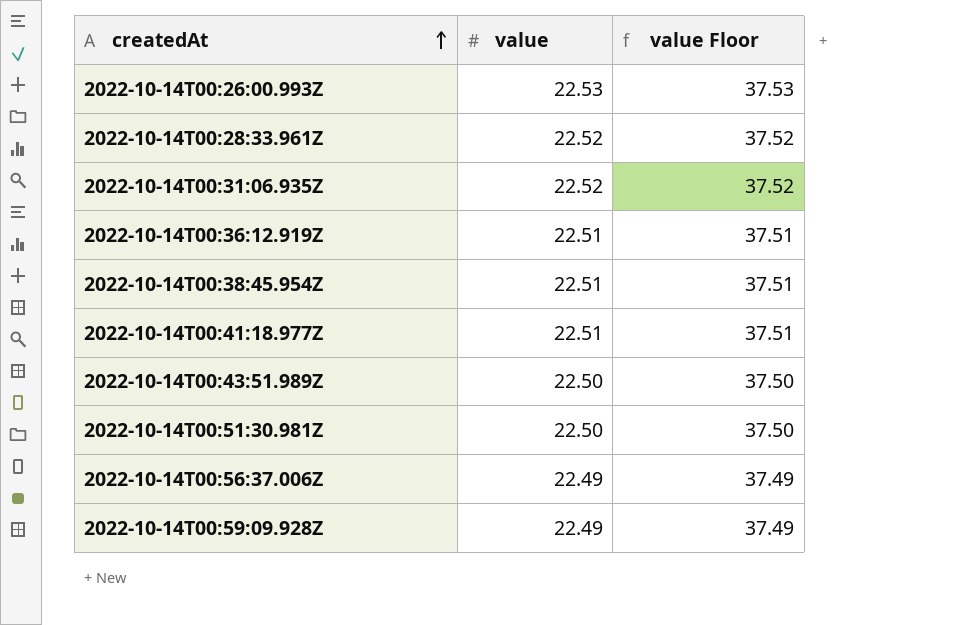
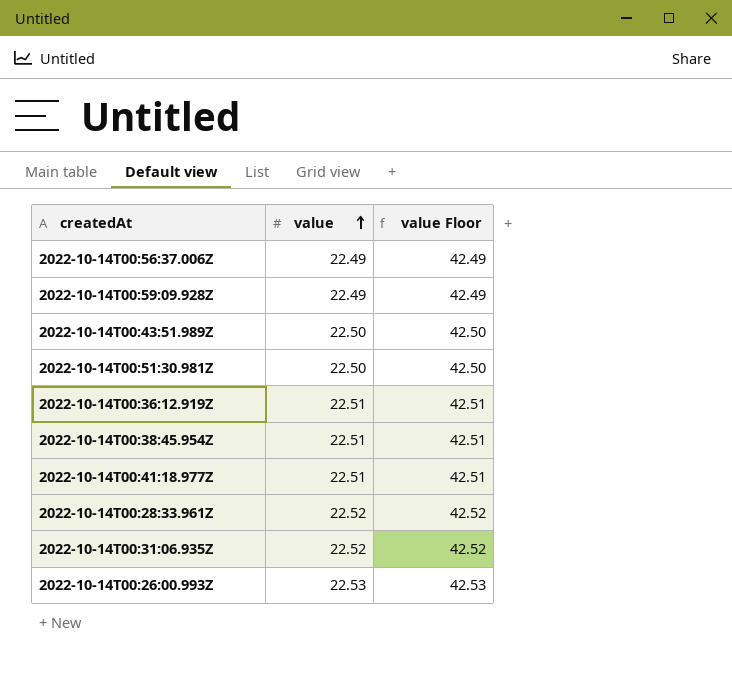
row order: createdAt ascending -> value ascending
column value Floor | formula: [value] + 15 -> [value] + 20

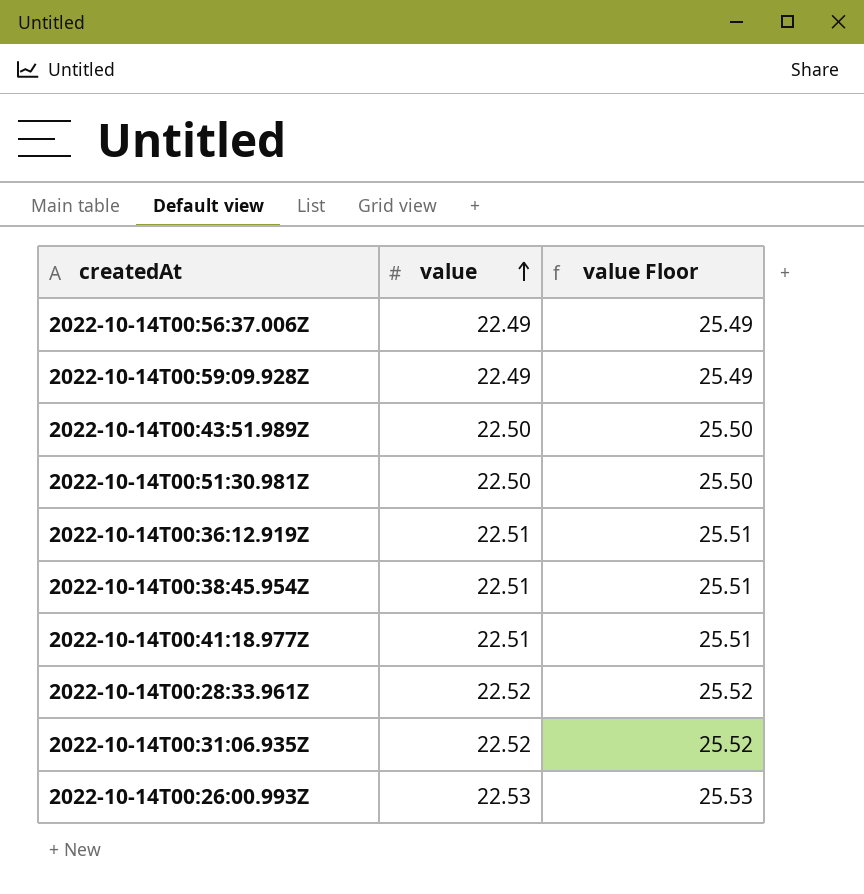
column value Floor | formula: [value] + 20 -> [value] + 3

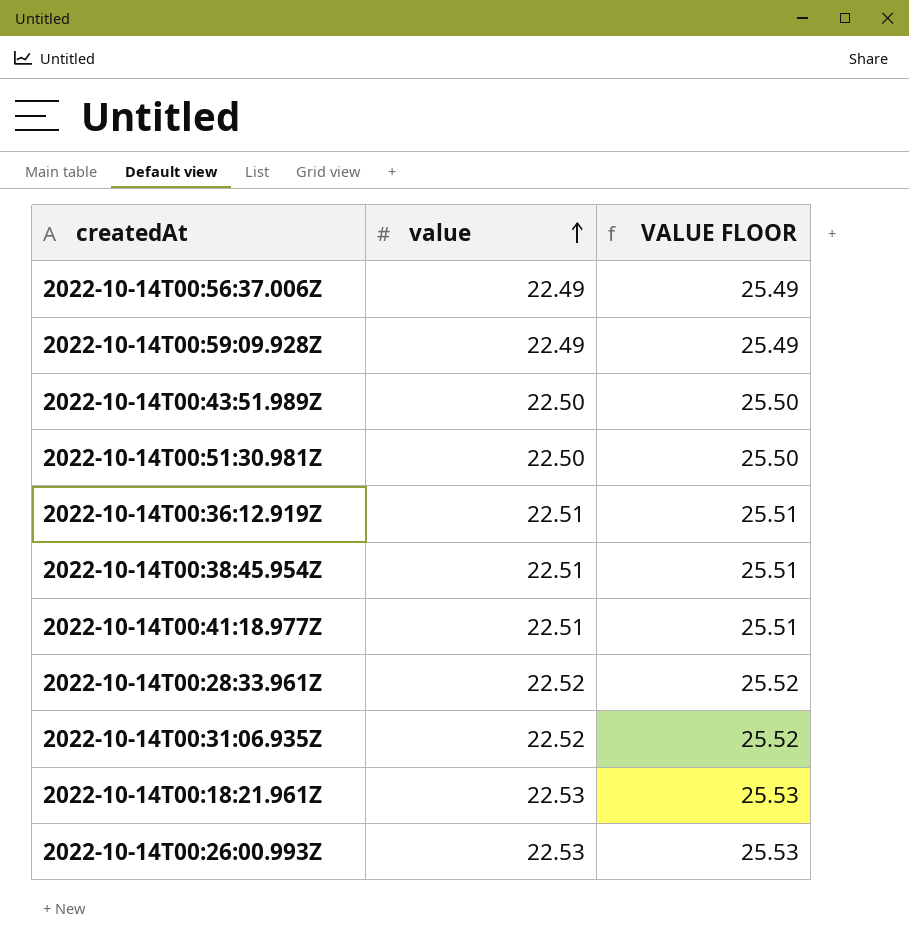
column name: value Floor -> VALUE FLOOR
row 2022-10-14T00:18:21.961Z: none -> 22.53 | 25.53

